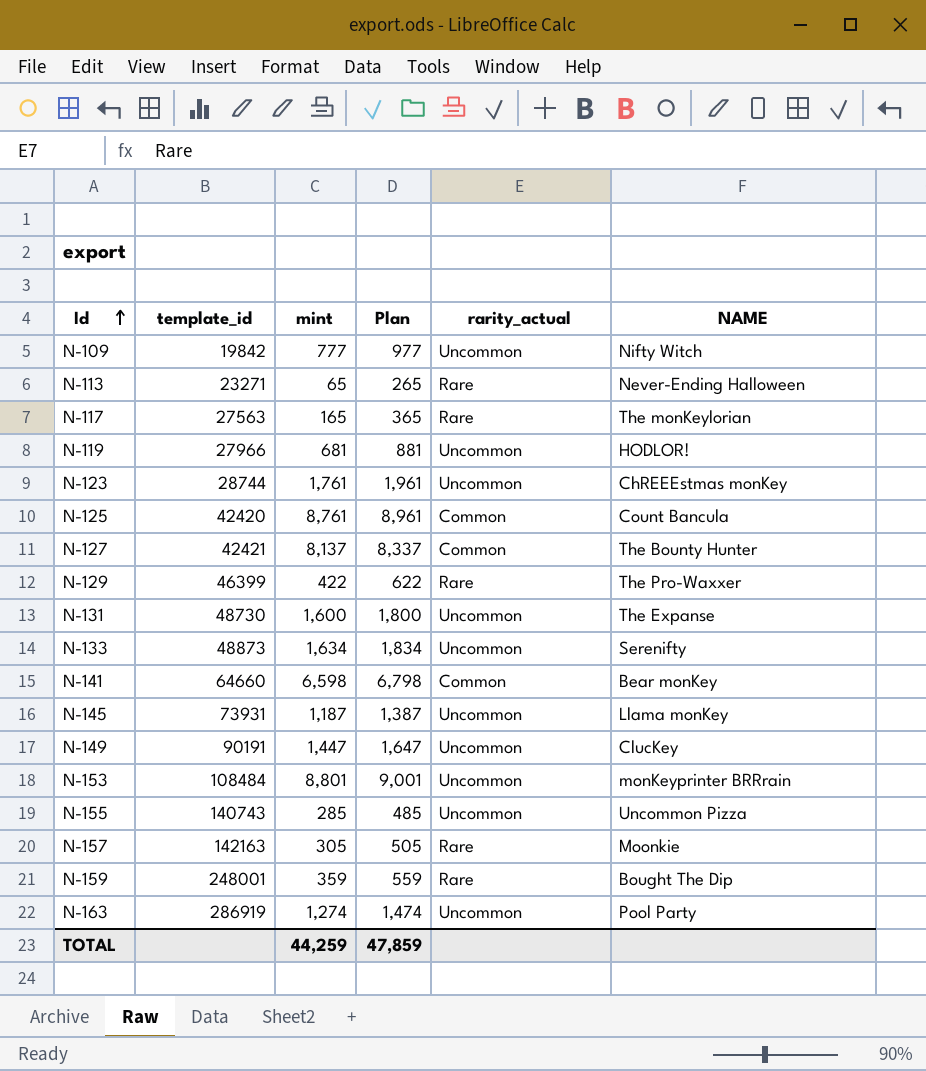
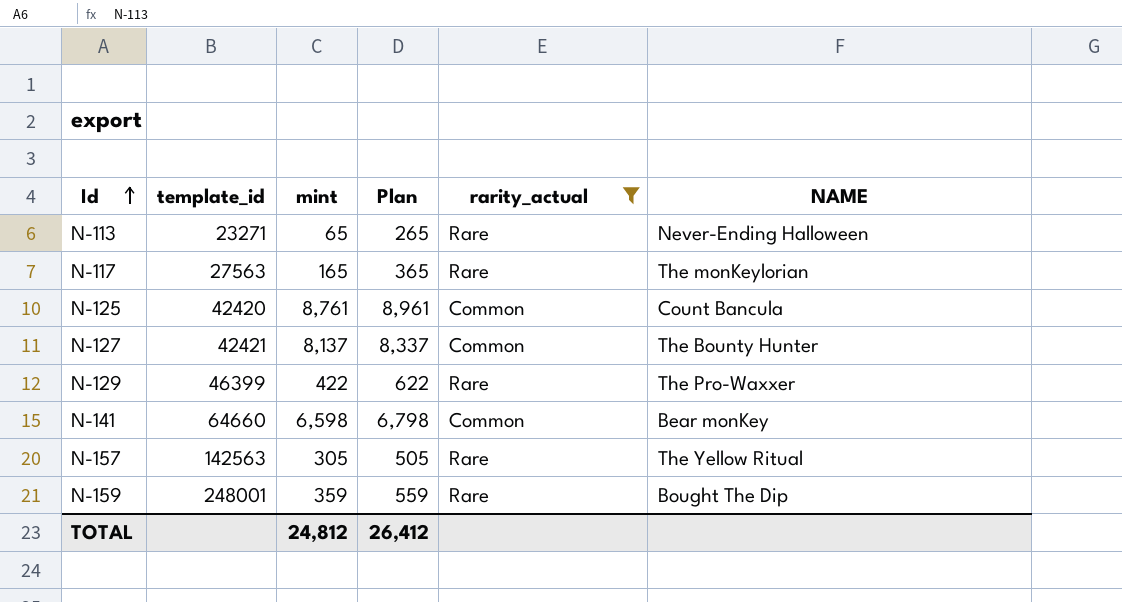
filter: none -> rarity_actual != Uncommon
N-157 | template_id: 142163 -> 142563
N-157 | NAME: Moonkie -> The Yellow Ritual
TOTAL | mint: 44,259 -> 24,812
TOTAL | Plan: 47,859 -> 26,412

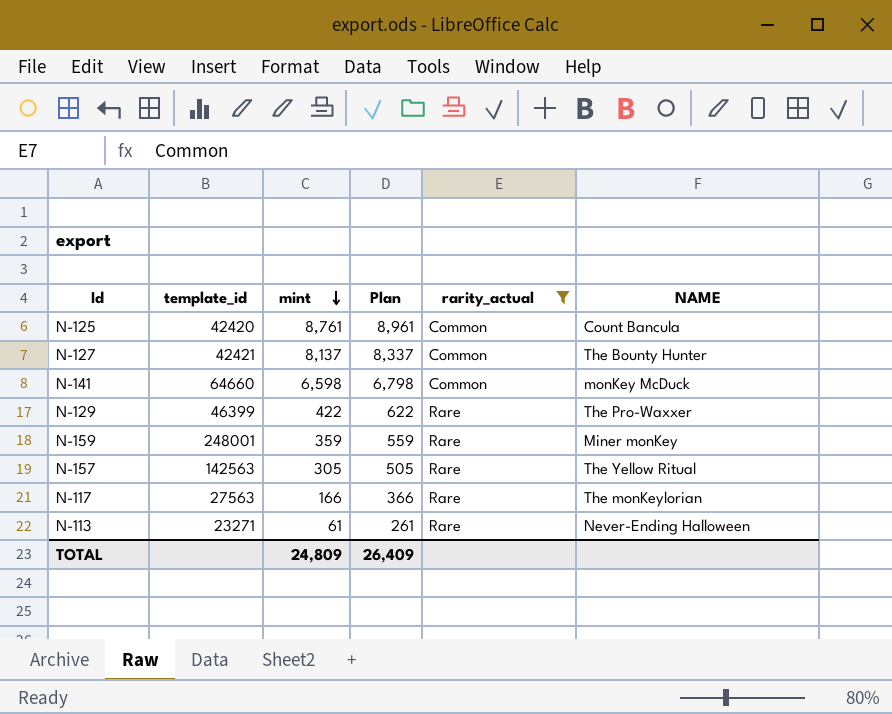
row order: Id ascending -> mint descending
N-141 | NAME: Bear monKey -> monKey McDuck
N-159 | NAME: Bought The Dip -> Miner monKey
N-117 | mint: 165 -> 166
N-117 | Plan: 365 -> 366
N-113 | mint: 65 -> 61
N-113 | Plan: 265 -> 261
TOTAL | mint: 24,812 -> 24,809
TOTAL | Plan: 26,412 -> 26,409

